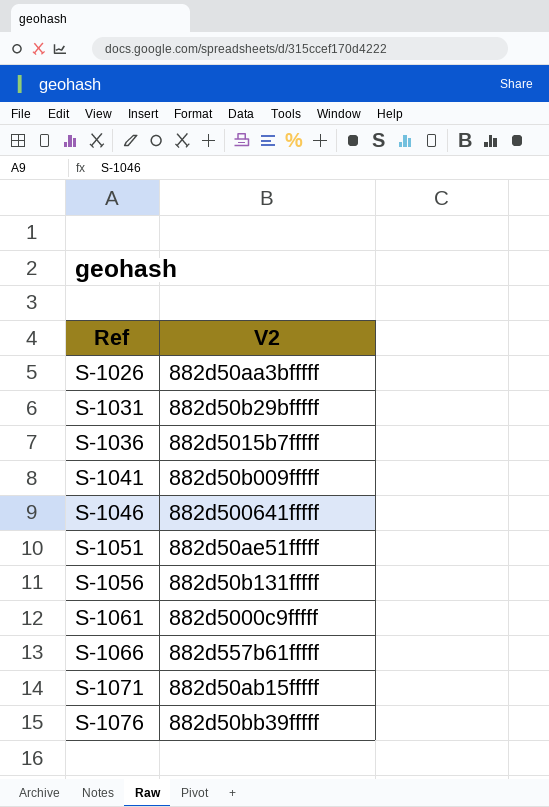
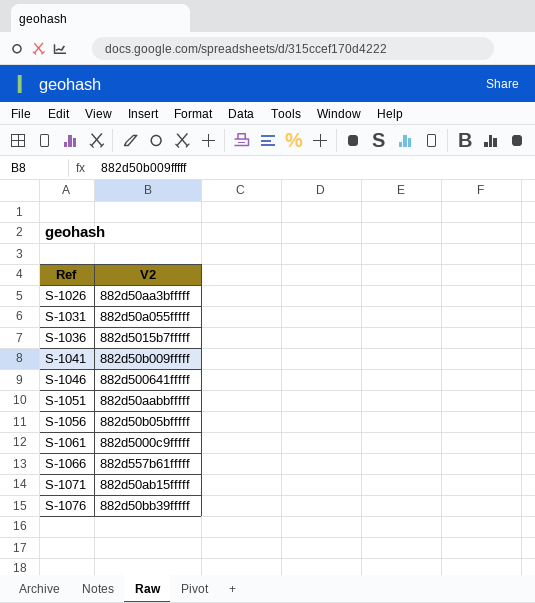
S-1031 | V2: 882d50b29bfffff -> 882d50a055fffff
S-1051 | V2: 882d50ae51fffff -> 882d50aabbfffff
S-1056 | V2: 882d50b131fffff -> 882d50b05bfffff

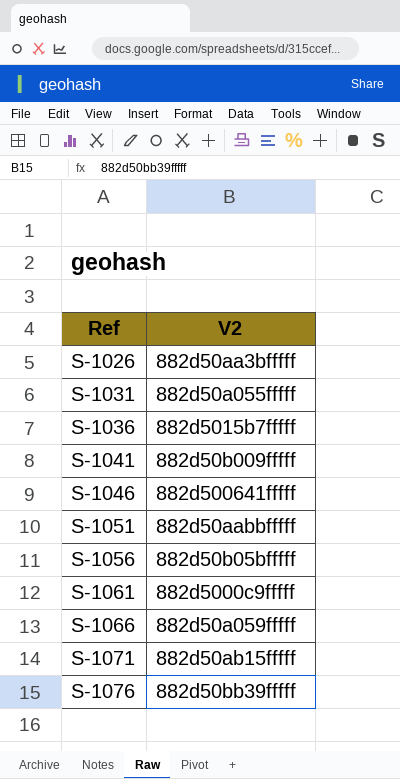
S-1066 | V2: 882d557b61fffff -> 882d50a059fffff

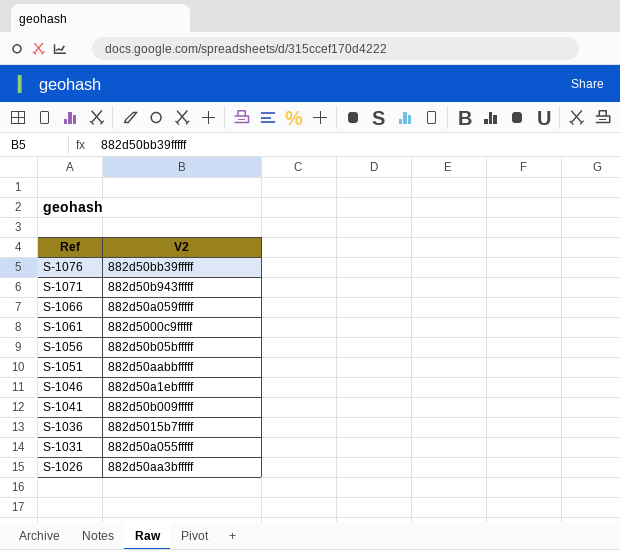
row order: Ref ascending -> Ref descending
S-1071 | V2: 882d50ab15fffff -> 882d50b943fffff
S-1046 | V2: 882d500641fffff -> 882d50a1ebfffff

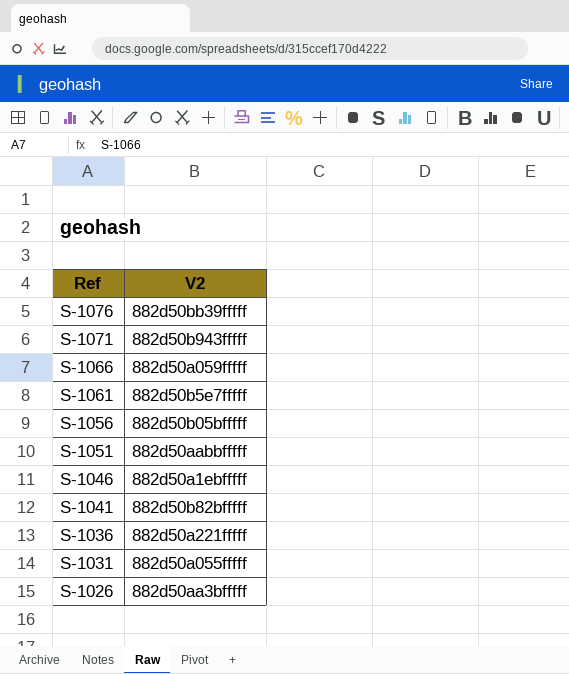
S-1061 | V2: 882d5000c9fffff -> 882d50b5e7fffff
S-1041 | V2: 882d50b009fffff -> 882d50b82bfffff
S-1036 | V2: 882d5015b7fffff -> 882d50a221fffff

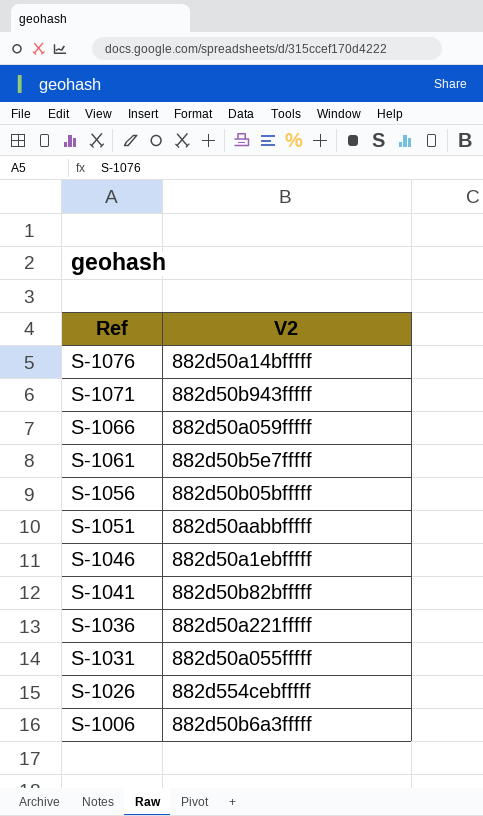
S-1076 | V2: 882d50bb39fffff -> 882d50a14bfffff
S-1026 | V2: 882d50aa3bfffff -> 882d554cebfffff
row S-1006: none -> 882d50b6a3fffff

